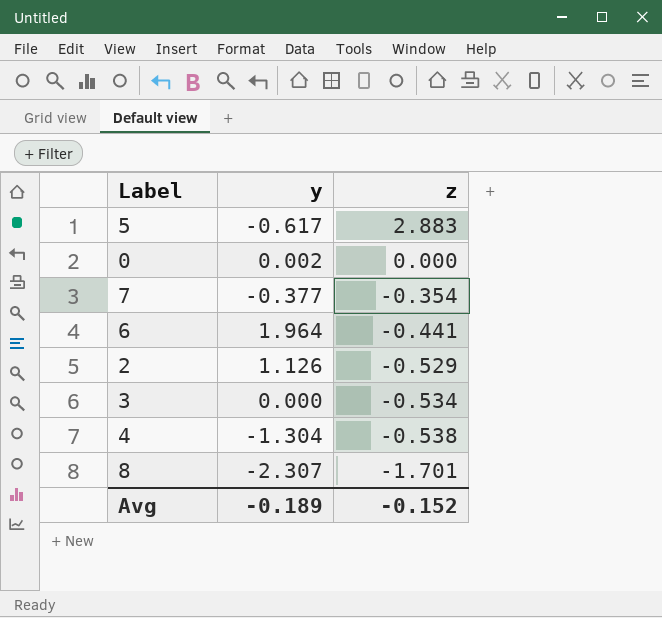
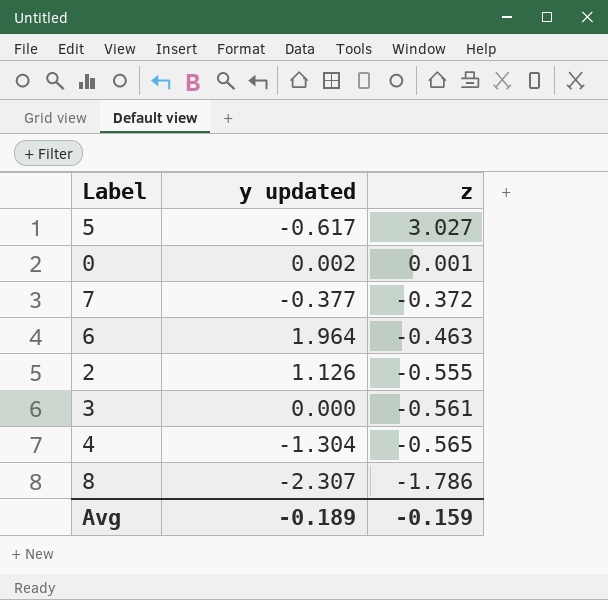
column name: y -> y updated
5 | z: 2.883 -> 3.027
0 | z: 0.000 -> 0.001
7 | z: -0.354 -> -0.372
6 | z: -0.441 -> -0.463
2 | z: -0.529 -> -0.555
3 | z: -0.534 -> -0.561
4 | z: -0.538 -> -0.565
8 | z: -1.701 -> -1.786
Avg | z: -0.152 -> -0.159

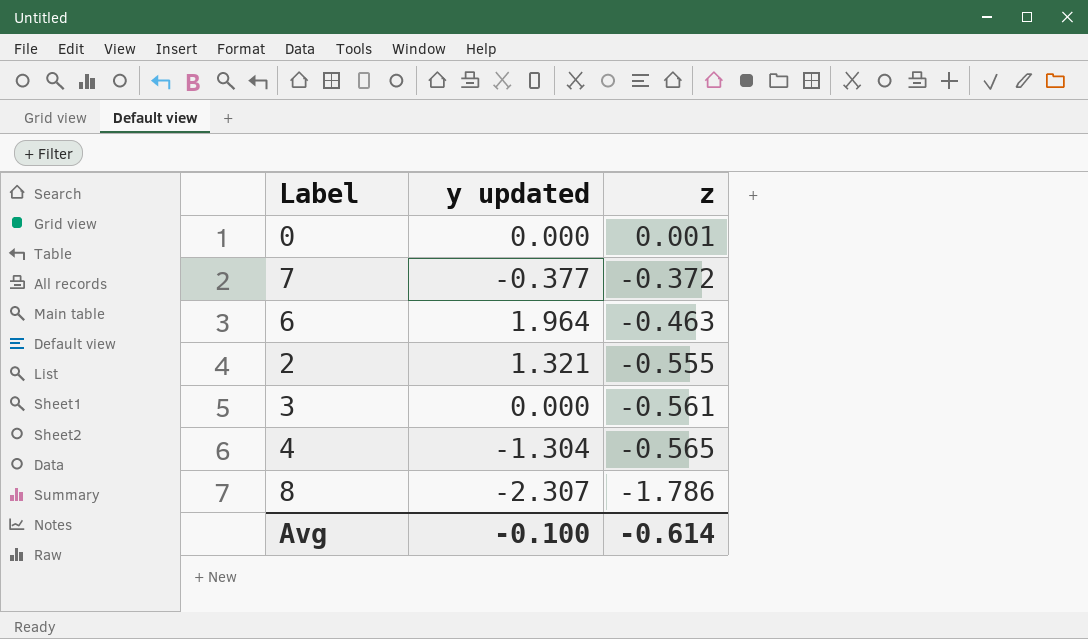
row 5: -0.617 | 3.027 -> none
0 | y updated: 0.002 -> 0.000
2 | y updated: 1.126 -> 1.321
Avg | y updated: -0.189 -> -0.100
Avg | z: -0.159 -> -0.614

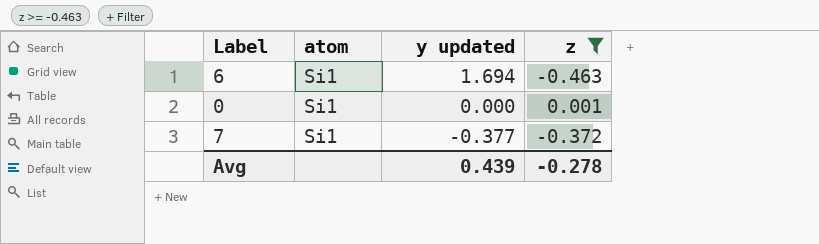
filter: none -> z >= -0.463
row order: z descending -> y updated descending
column atom | position: none -> 2
6 | y updated: 1.964 -> 1.694
Avg | y updated: -0.100 -> 0.439
Avg | z: -0.614 -> -0.278

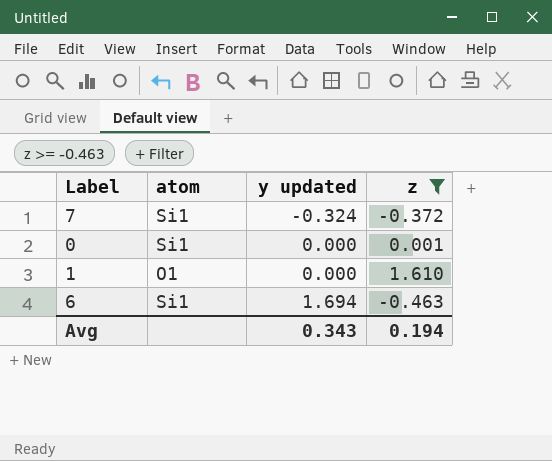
row order: y updated descending -> y updated ascending
7 | y updated: -0.377 -> -0.324
row 1: none -> O1 | 0.000 | 1.610
Avg | y updated: 0.439 -> 0.343
Avg | z: -0.278 -> 0.194

